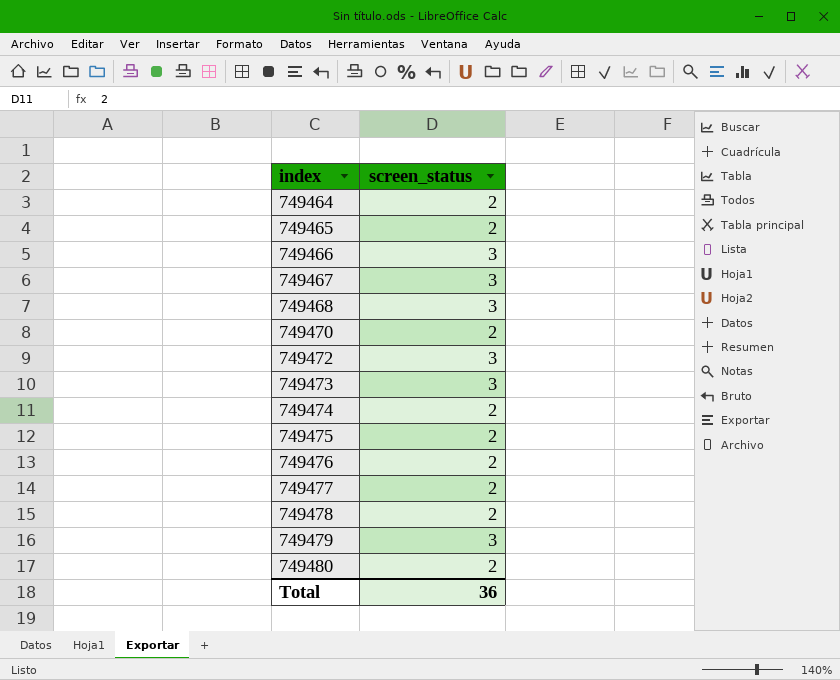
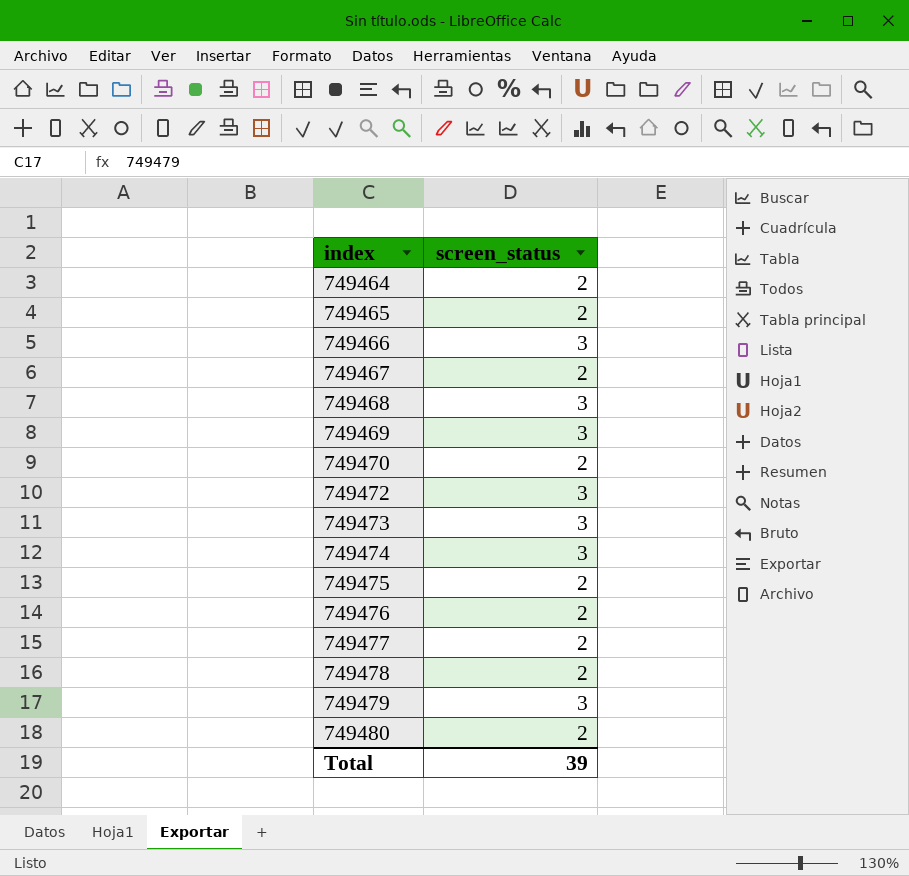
749467 | screen_status: 3 -> 2
row 749469: none -> 3
749474 | screen_status: 2 -> 3
Total | screen_status: 36 -> 39

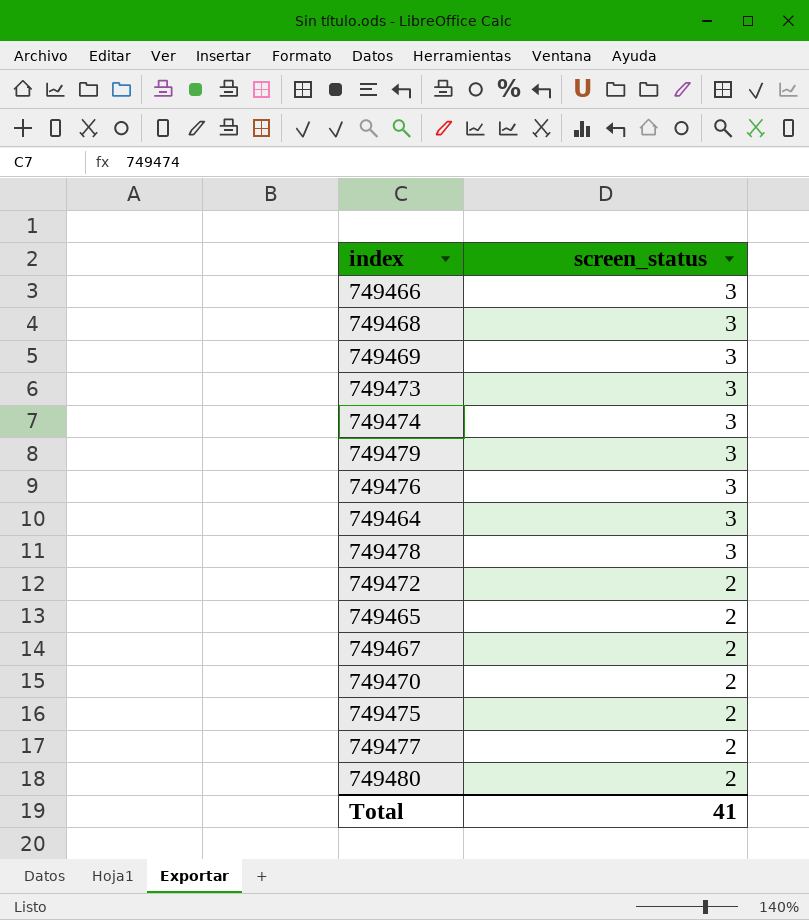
row order: index ascending -> screen_status descending
749476 | screen_status: 2 -> 3
749464 | screen_status: 2 -> 3
749478 | screen_status: 2 -> 3
749472 | screen_status: 3 -> 2
Total | screen_status: 39 -> 41

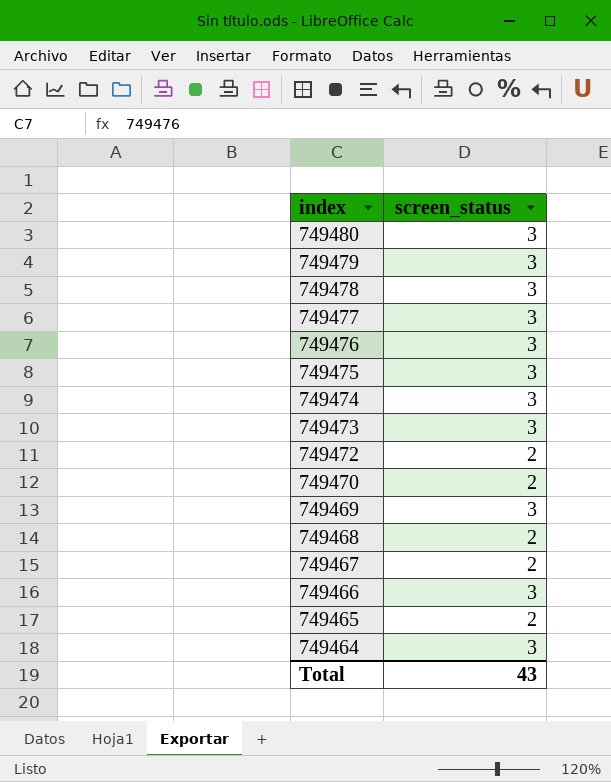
row order: screen_status descending -> index descending
749480 | screen_status: 2 -> 3
749477 | screen_status: 2 -> 3
749475 | screen_status: 2 -> 3
749468 | screen_status: 3 -> 2
Total | screen_status: 41 -> 43

